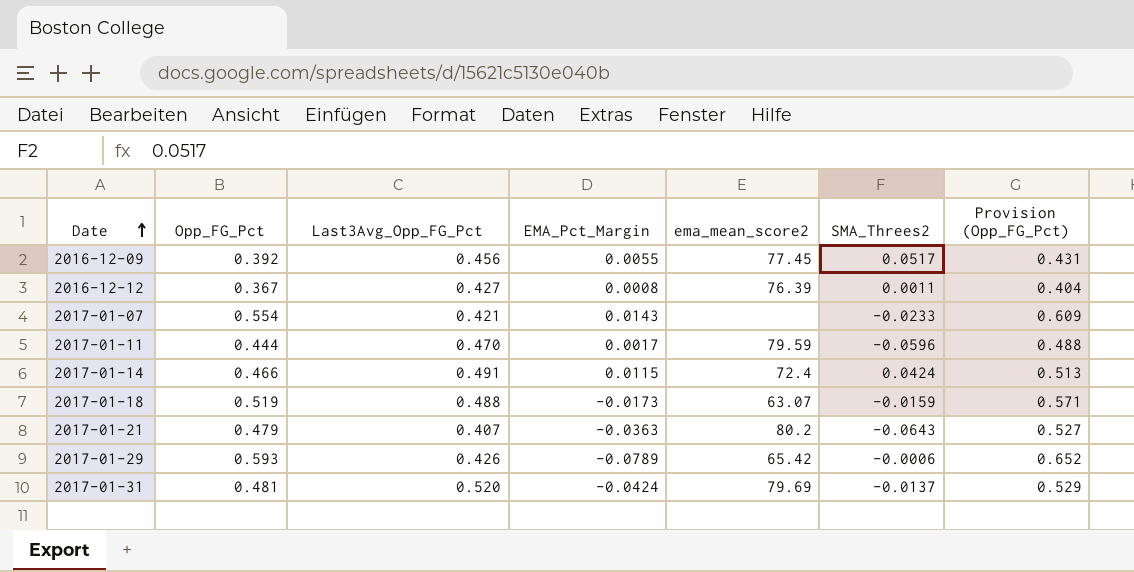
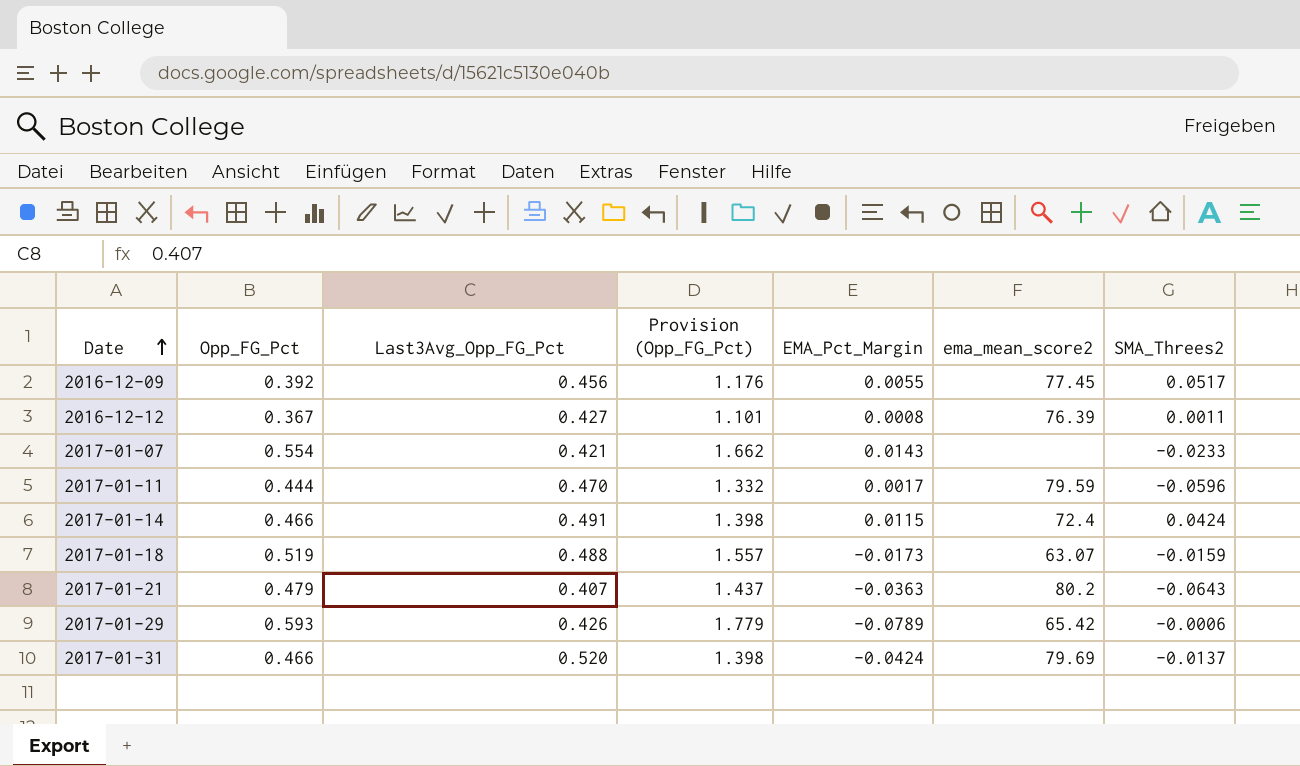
column Provision (Opp_FG_Pct) | formula: [Opp_FG_Pct] * 1.1 -> [Opp_FG_Pct] * 3
column Provision (Opp_FG_Pct) | position: 7 -> 4
2017-01-31 | Opp_FG_Pct: 0.481 -> 0.466

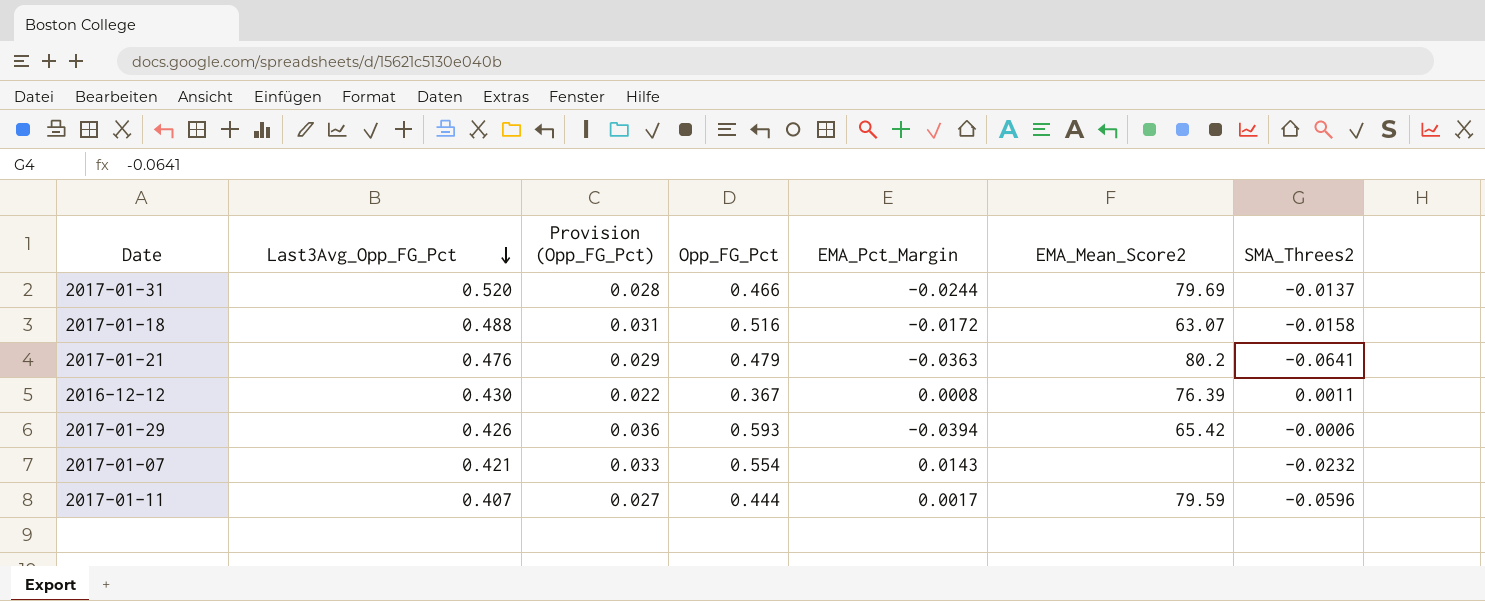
row order: Date ascending -> Last3Avg_Opp_FG_Pct descending
column Provision (Opp_FG_Pct) | formula: [Opp_FG_Pct] * 3 -> [Opp_FG_Pct] * 0.06
column Opp_FG_Pct | position: 2 -> 4
column name: ema_mean_score2 -> EMA_Mean_Score2
row 2016-12-09: 0.392 | 0.456 | 1.176 | 0.0055 | 77.45 | 0.0517 -> none
row 2017-01-14: 0.466 | 0.491 | 1.398 | 0.0115 | 72.4 | 0.0424 -> none
2017-01-31 | EMA_Pct_Margin: -0.0424 -> -0.0244
2017-01-18 | Opp_FG_Pct: 0.519 -> 0.516
2017-01-18 | EMA_Pct_Margin: -0.0173 -> -0.0172
2017-01-18 | SMA_Threes2: -0.0159 -> -0.0158
2017-01-21 | Last3Avg_Opp_FG_Pct: 0.407 -> 0.476
2017-01-21 | SMA_Threes2: -0.0643 -> -0.0641
2016-12-12 | Last3Avg_Opp_FG_Pct: 0.427 -> 0.430
2017-01-29 | EMA_Pct_Margin: -0.0789 -> -0.0394
2017-01-07 | SMA_Threes2: -0.0233 -> -0.0232
2017-01-11 | Last3Avg_Opp_FG_Pct: 0.470 -> 0.407

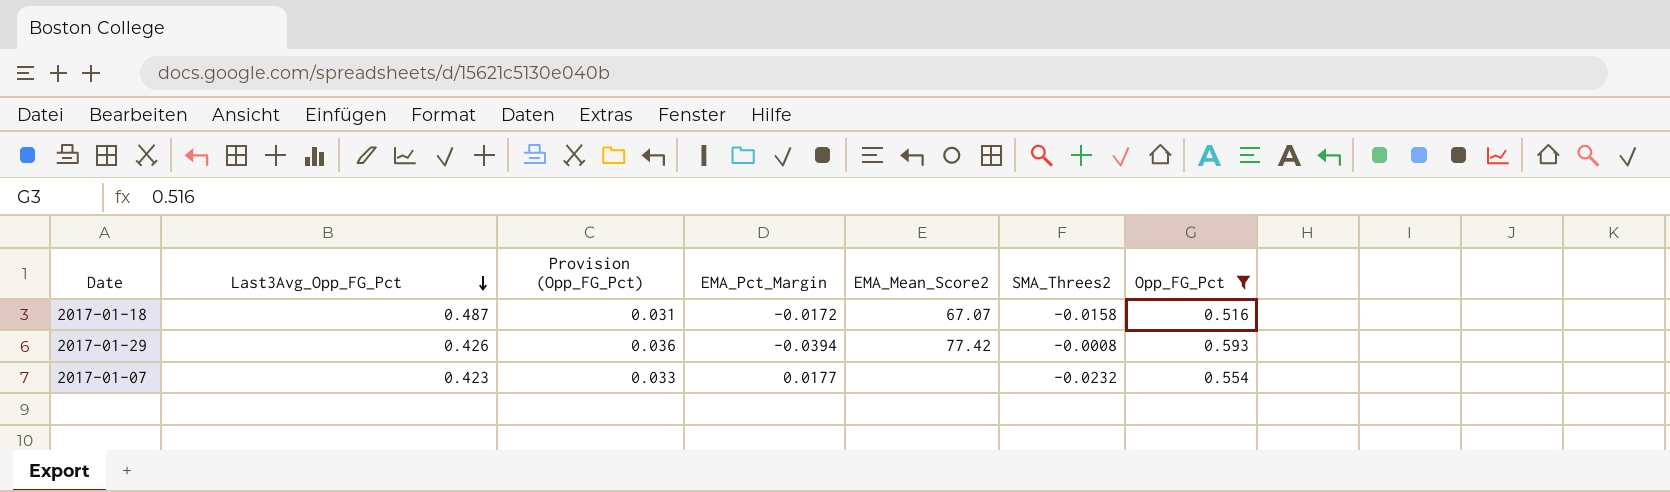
filter: none -> Opp_FG_Pct >= 0.516
column Opp_FG_Pct | position: 4 -> 7
2017-01-18 | Last3Avg_Opp_FG_Pct: 0.488 -> 0.487
2017-01-18 | EMA_Mean_Score2: 63.07 -> 67.07
2017-01-29 | EMA_Mean_Score2: 65.42 -> 77.42
2017-01-29 | SMA_Threes2: -0.0006 -> -0.0008
2017-01-07 | Last3Avg_Opp_FG_Pct: 0.421 -> 0.423
2017-01-07 | EMA_Pct_Margin: 0.0143 -> 0.0177

